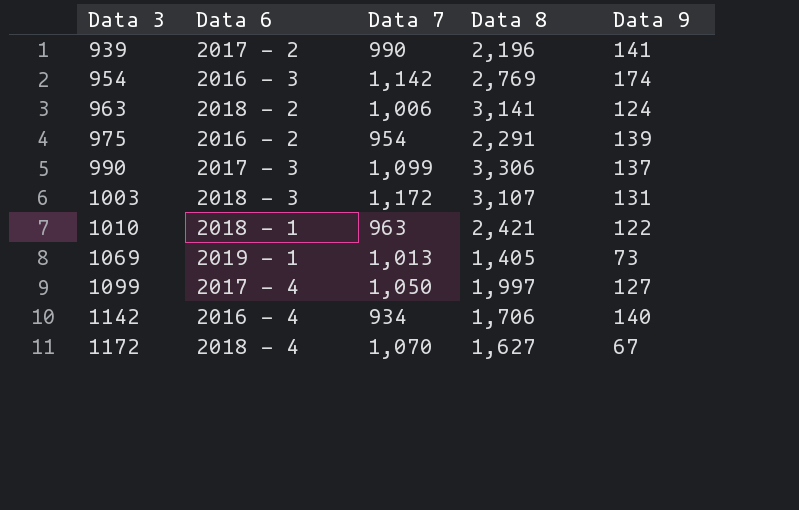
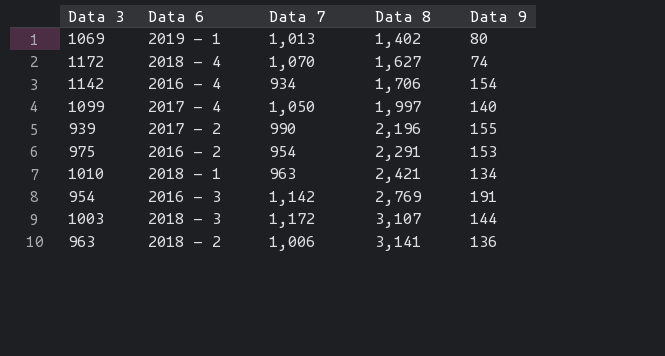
row order: Data 3 ascending -> Data 8 ascending
row 990: 2017 - 3 | 1,099 | 3,306 | 137 -> none
1069 | Data 8: 1,405 -> 1,402
1069 | Data 9: 73 -> 80
1172 | Data 9: 67 -> 74
1142 | Data 9: 140 -> 154
1099 | Data 9: 127 -> 140
939 | Data 9: 141 -> 155
975 | Data 9: 139 -> 153
1010 | Data 9: 122 -> 134
954 | Data 9: 174 -> 191
1003 | Data 9: 131 -> 144
963 | Data 9: 124 -> 136

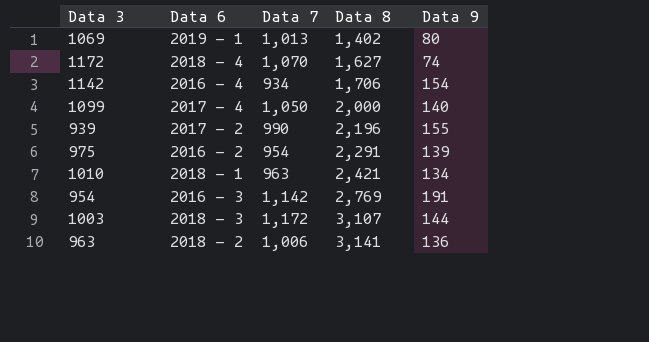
1099 | Data 8: 1,997 -> 2,000
975 | Data 9: 153 -> 139

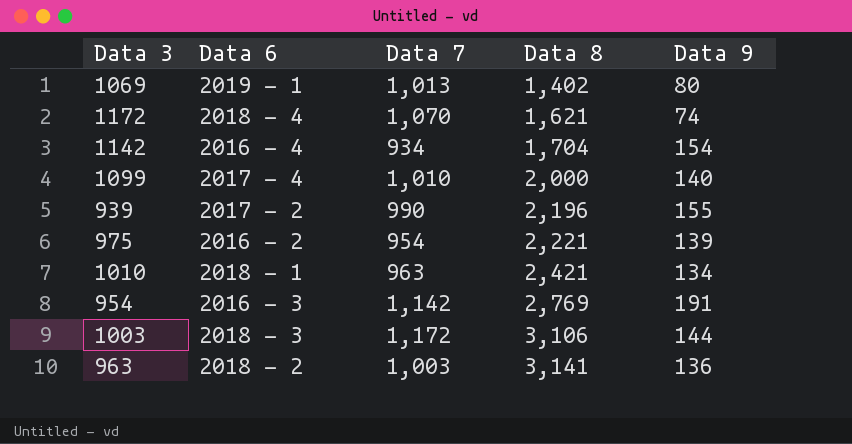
1172 | Data 8: 1,627 -> 1,621
1142 | Data 8: 1,706 -> 1,704
1099 | Data 7: 1,050 -> 1,010
975 | Data 8: 2,291 -> 2,221
1003 | Data 8: 3,107 -> 3,106
963 | Data 7: 1,006 -> 1,003

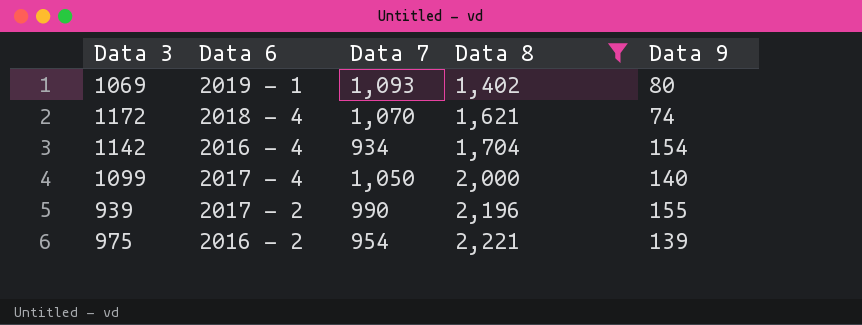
filter: none -> Data 8 <= 2,221
1069 | Data 7: 1,013 -> 1,093
1099 | Data 7: 1,010 -> 1,050

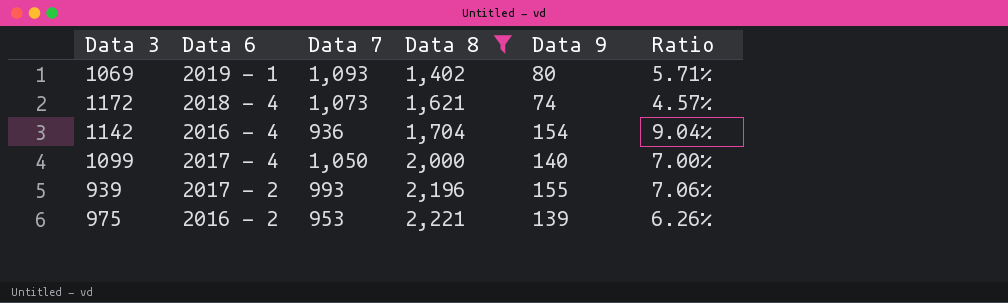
column Ratio | formula: none -> [Data 9] / [Data 8]
1172 | Data 7: 1,070 -> 1,073
1142 | Data 7: 934 -> 936
939 | Data 7: 990 -> 993
975 | Data 7: 954 -> 953

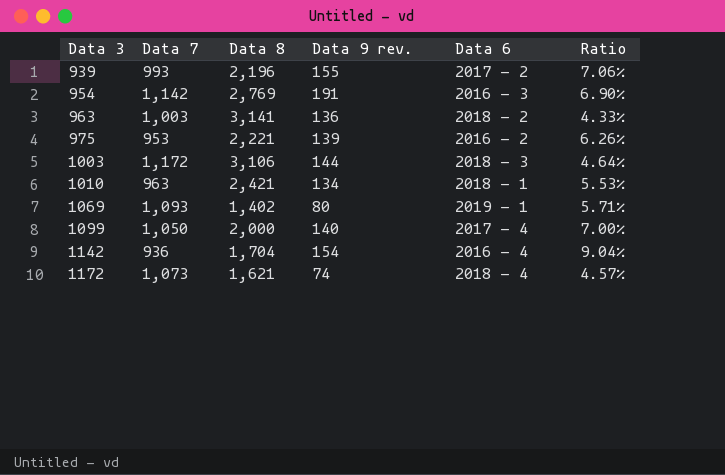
filter: Data 8 <= 2,221 -> none
row order: Data 8 ascending -> Data 3 ascending
column name: Data 9 -> Data 9 rev.
column Data 6 | position: 2 -> 5

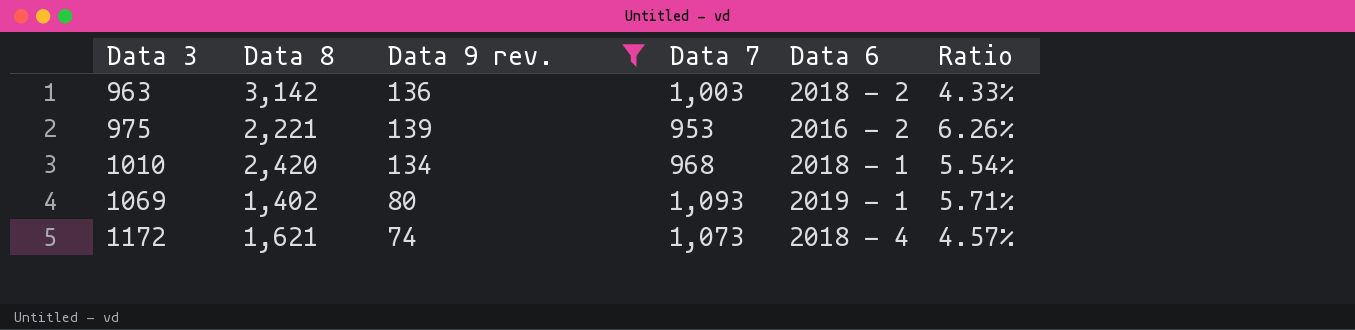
filter: none -> Data 9 rev. <= 139
column Data 7 | position: 2 -> 4
963 | Data 8: 3,141 -> 3,142
1010 | Data 8: 2,421 -> 2,420
1010 | Data 7: 963 -> 968
1010 | Ratio: 5.53% -> 5.54%

